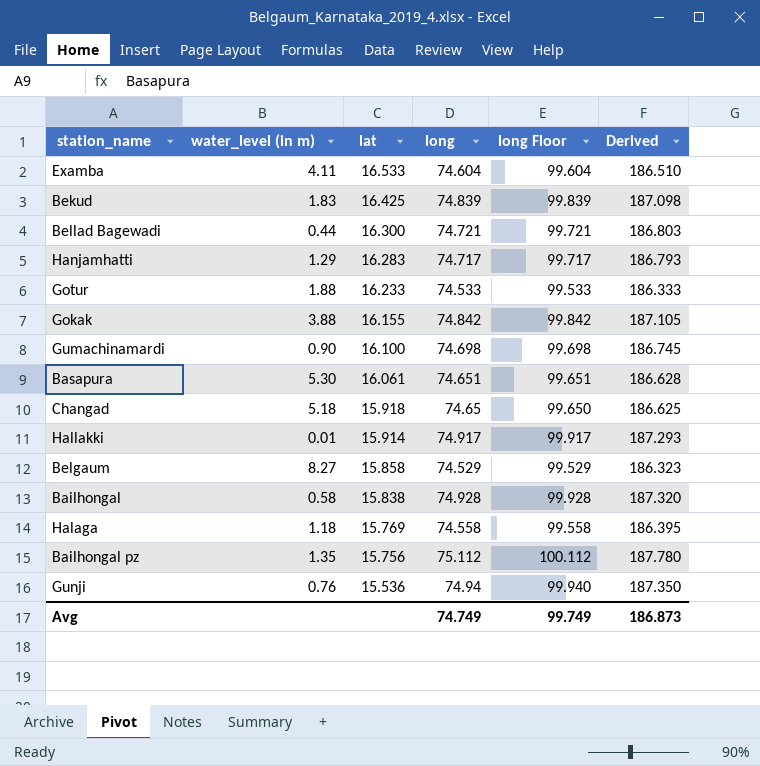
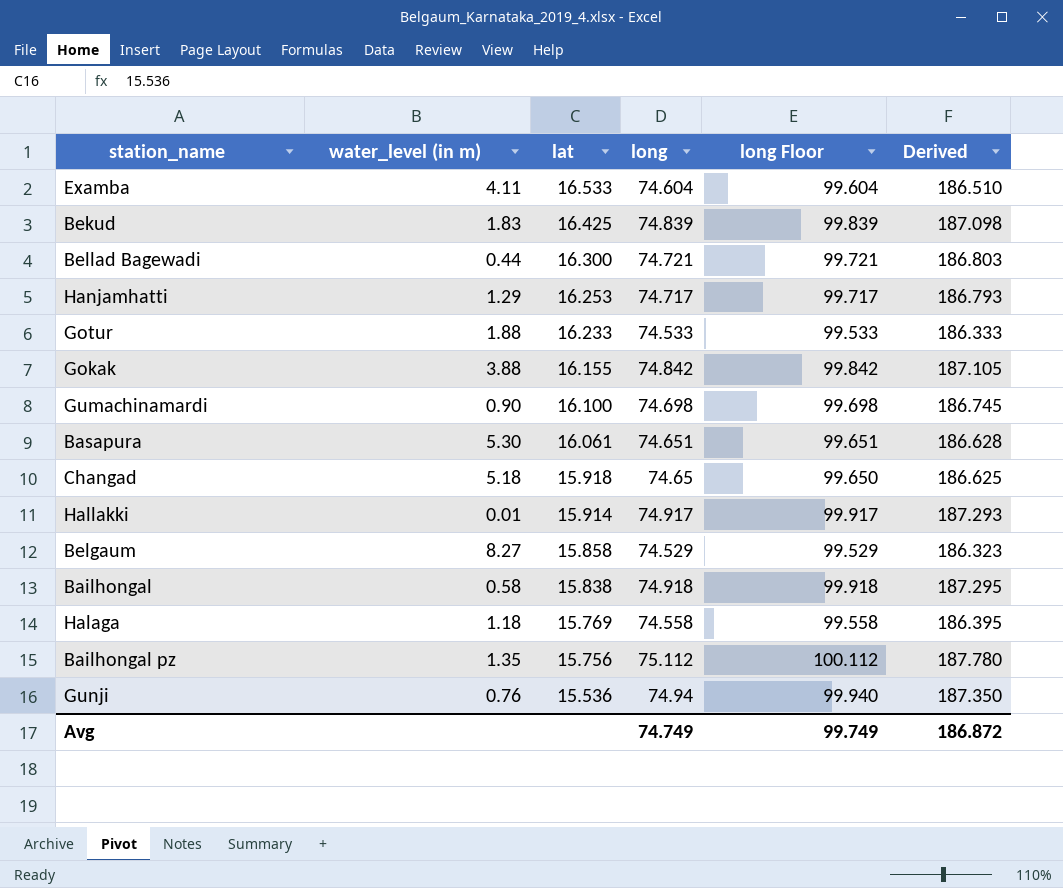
Hanjamhatti | lat: 16.283 -> 16.253
Bailhongal | long: 74.928 -> 74.918
Bailhongal | long Floor: 99.928 -> 99.918
Bailhongal | Derived: 187.320 -> 187.295
Avg | Derived: 186.873 -> 186.872

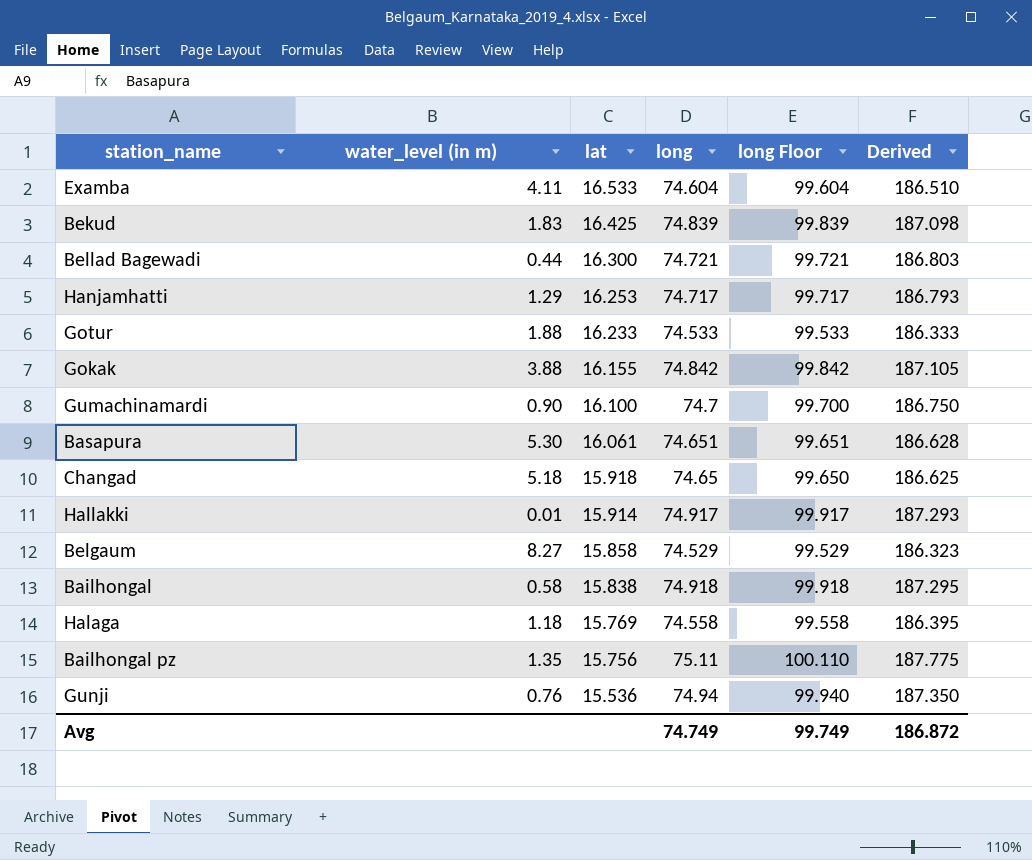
Gumachinamardi | long: 74.698 -> 74.7
Gumachinamardi | long Floor: 99.698 -> 99.700
Gumachinamardi | Derived: 186.745 -> 186.750
Bailhongal pz | long: 75.112 -> 75.11
Bailhongal pz | long Floor: 100.112 -> 100.110
Bailhongal pz | Derived: 187.780 -> 187.775

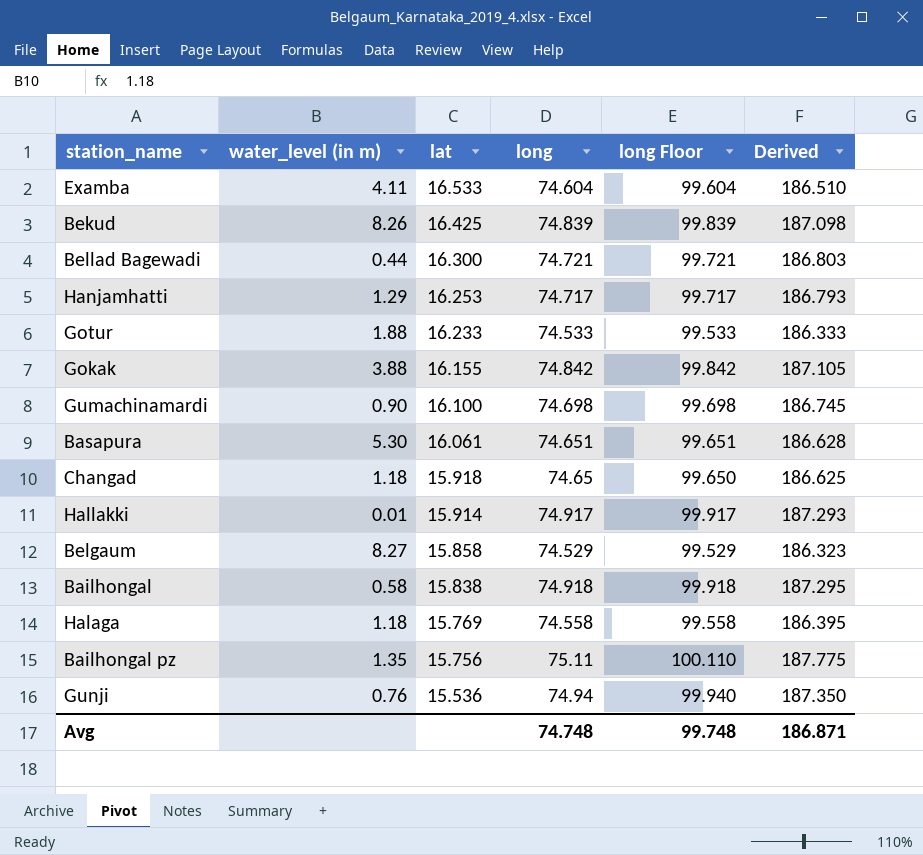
Bekud | water_level (in m): 1.83 -> 8.26
Gumachinamardi | long: 74.7 -> 74.698
Gumachinamardi | long Floor: 99.700 -> 99.698
Gumachinamardi | Derived: 186.750 -> 186.745
Changad | water_level (in m): 5.18 -> 1.18
Avg | long: 74.749 -> 74.748
Avg | long Floor: 99.749 -> 99.748
Avg | Derived: 186.872 -> 186.871

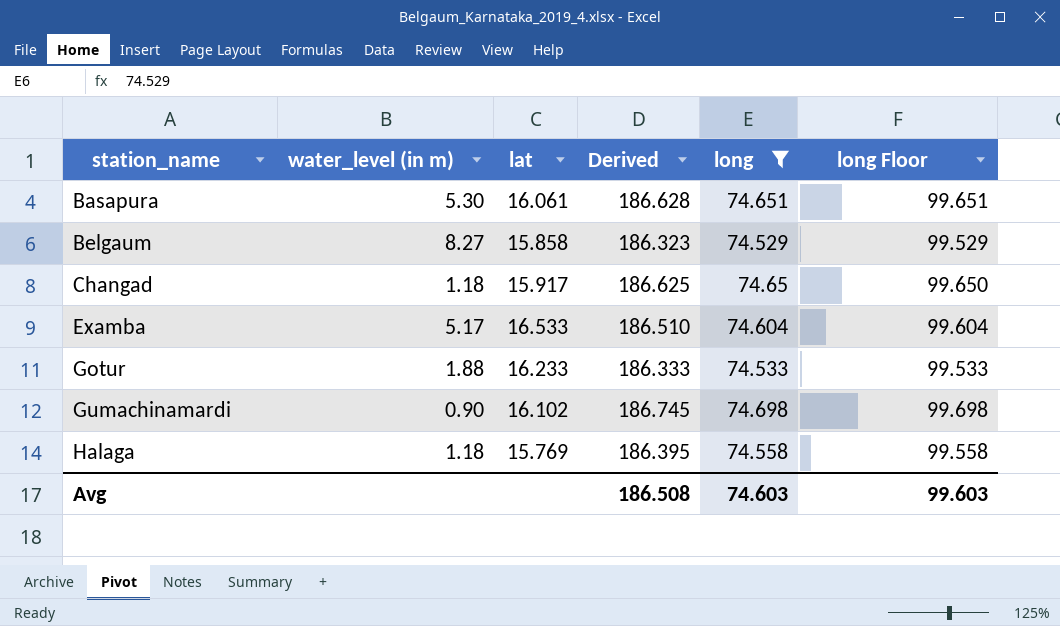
filter: none -> long <= 74.698
row order: lat descending -> station_name ascending
column Derived | position: 6 -> 4
Changad | lat: 15.918 -> 15.917
Examba | water_level (in m): 4.11 -> 5.17
Gumachinamardi | lat: 16.100 -> 16.102
Avg | Derived: 186.871 -> 186.508
Avg | long: 74.748 -> 74.603
Avg | long Floor: 99.748 -> 99.603

